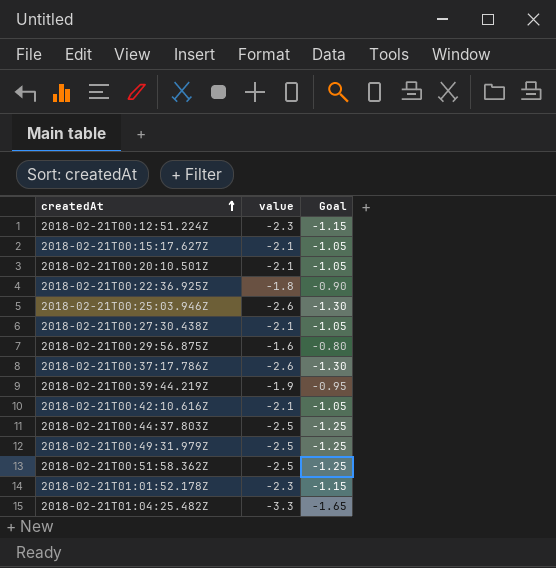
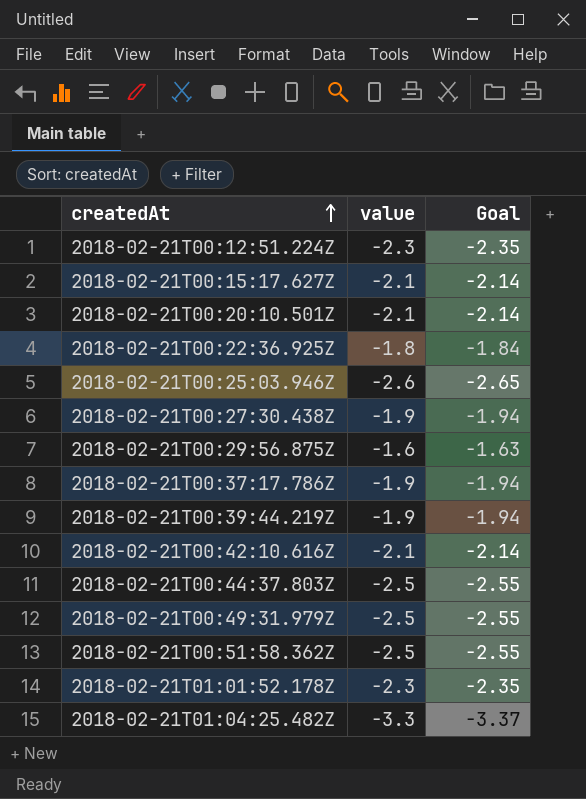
column Goal | formula: [value] * 0.5 -> [value] * 1.02
2018-02-21T00:27:30.438Z | value: -2.1 -> -1.9
2018-02-21T00:37:17.786Z | value: -2.6 -> -1.9

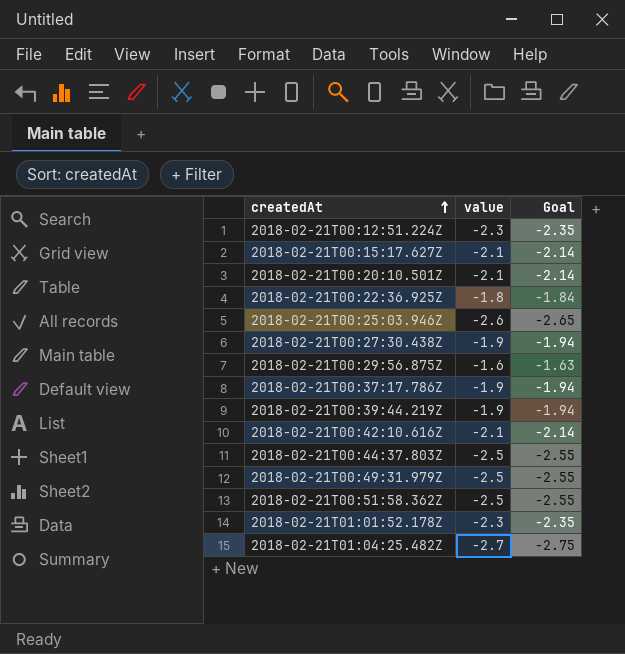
2018-02-21T01:04:25.482Z | value: -3.3 -> -2.7
2018-02-21T01:04:25.482Z | Goal: -3.37 -> -2.75

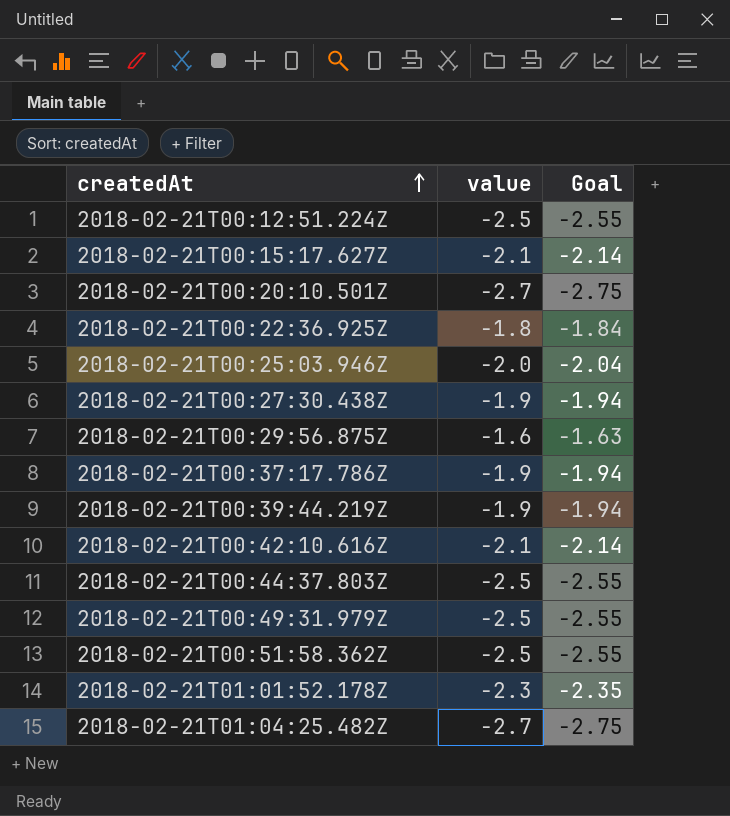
2018-02-21T00:12:51.224Z | value: -2.3 -> -2.5
2018-02-21T00:12:51.224Z | Goal: -2.35 -> -2.55
2018-02-21T00:20:10.501Z | value: -2.1 -> -2.7
2018-02-21T00:20:10.501Z | Goal: -2.14 -> -2.75
2018-02-21T00:25:03.946Z | value: -2.6 -> -2.0
2018-02-21T00:25:03.946Z | Goal: -2.65 -> -2.04

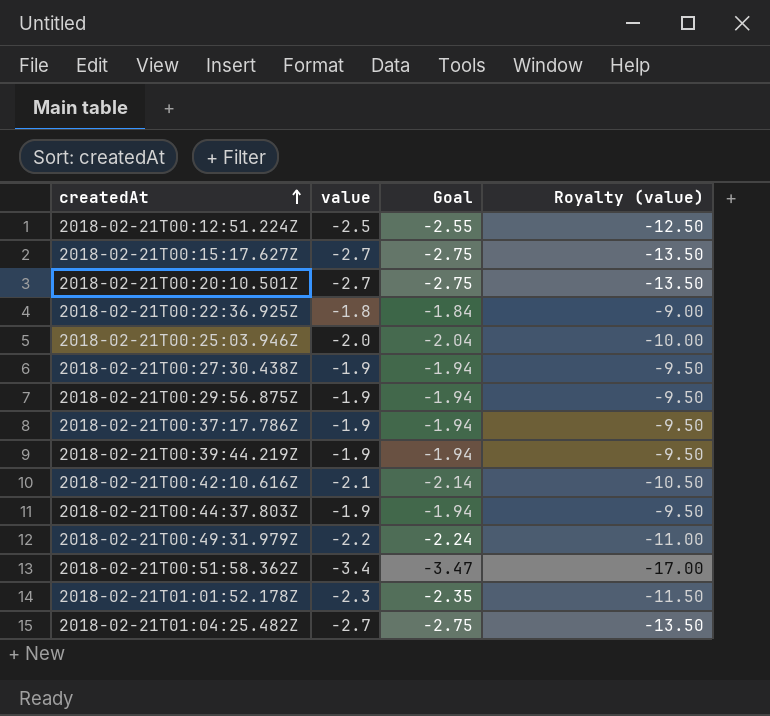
column Royalty (value) | formula: none -> [value] * 5
2018-02-21T00:15:17.627Z | value: -2.1 -> -2.7
2018-02-21T00:15:17.627Z | Goal: -2.14 -> -2.75
2018-02-21T00:29:56.875Z | value: -1.6 -> -1.9
2018-02-21T00:29:56.875Z | Goal: -1.63 -> -1.94
2018-02-21T00:44:37.803Z | value: -2.5 -> -1.9
2018-02-21T00:44:37.803Z | Goal: -2.55 -> -1.94
2018-02-21T00:49:31.979Z | value: -2.5 -> -2.2
2018-02-21T00:49:31.979Z | Goal: -2.55 -> -2.24
2018-02-21T00:51:58.362Z | value: -2.5 -> -3.4
2018-02-21T00:51:58.362Z | Goal: -2.55 -> -3.47

